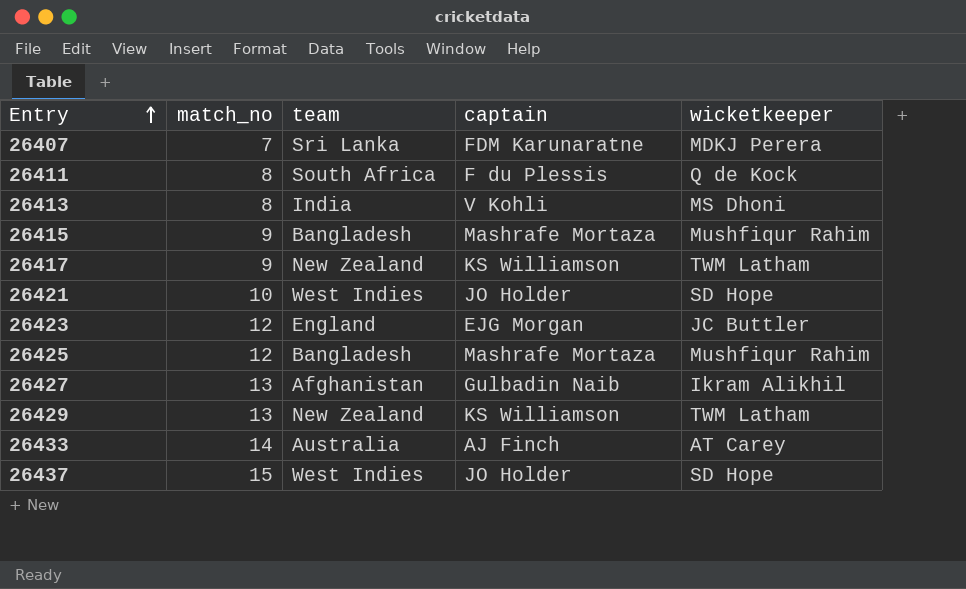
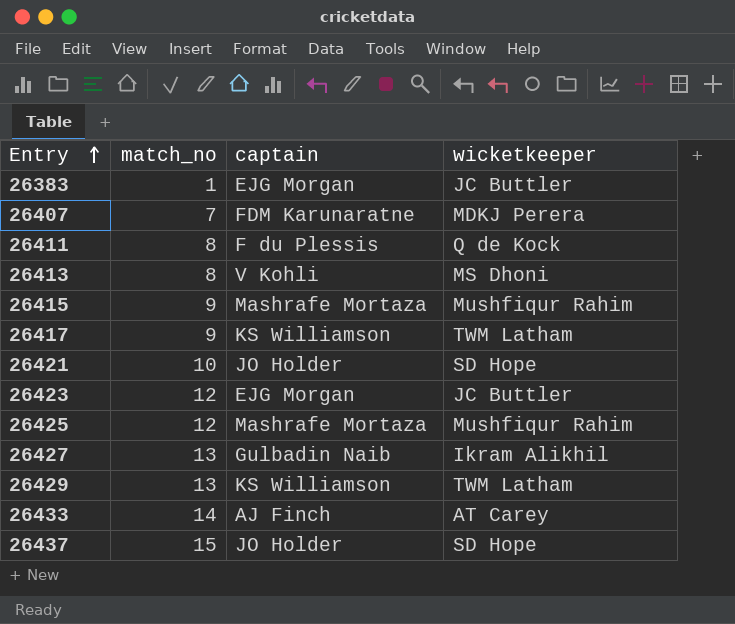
column team | position: 3 -> none
row 26383: none -> 1 | EJG Morgan | JC Buttler

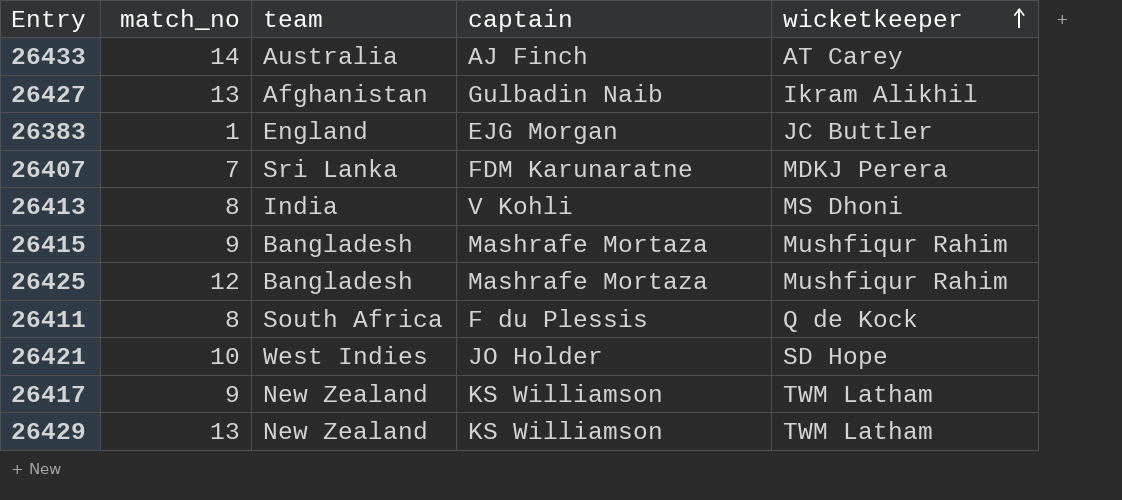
row order: Entry ascending -> wicketkeeper ascending
column team | position: none -> 3
row 26423: 12 | EJG Morgan | JC Buttler -> none
row 26437: 15 | JO Holder | SD Hope -> none

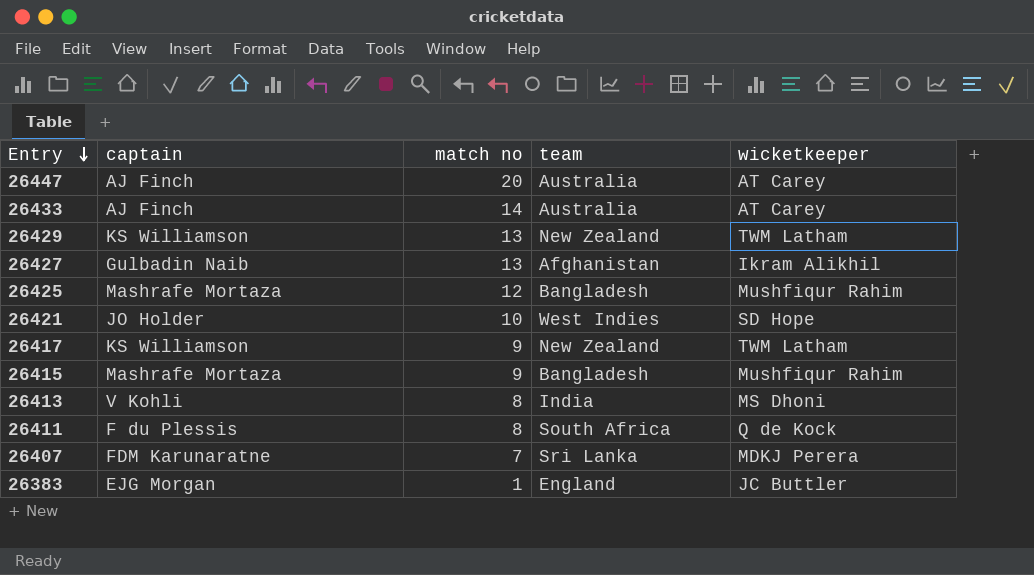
row order: wicketkeeper ascending -> Entry descending
column captain | position: 4 -> 2
column name: match_no -> match no
row 26447: none -> AJ Finch | 20 | Australia | AT Carey

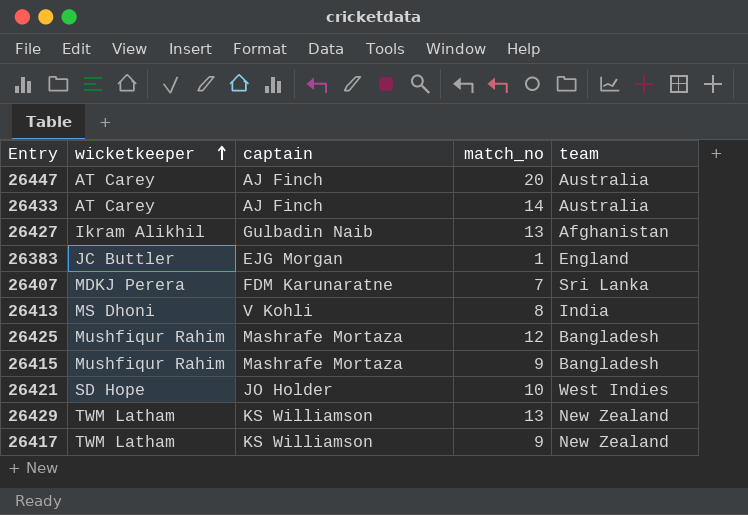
row order: Entry descending -> wicketkeeper ascending
column wicketkeeper | position: 5 -> 2
column name: match no -> match_no
row 26411: F du Plessis | 8 | South Africa | Q de Kock -> none

